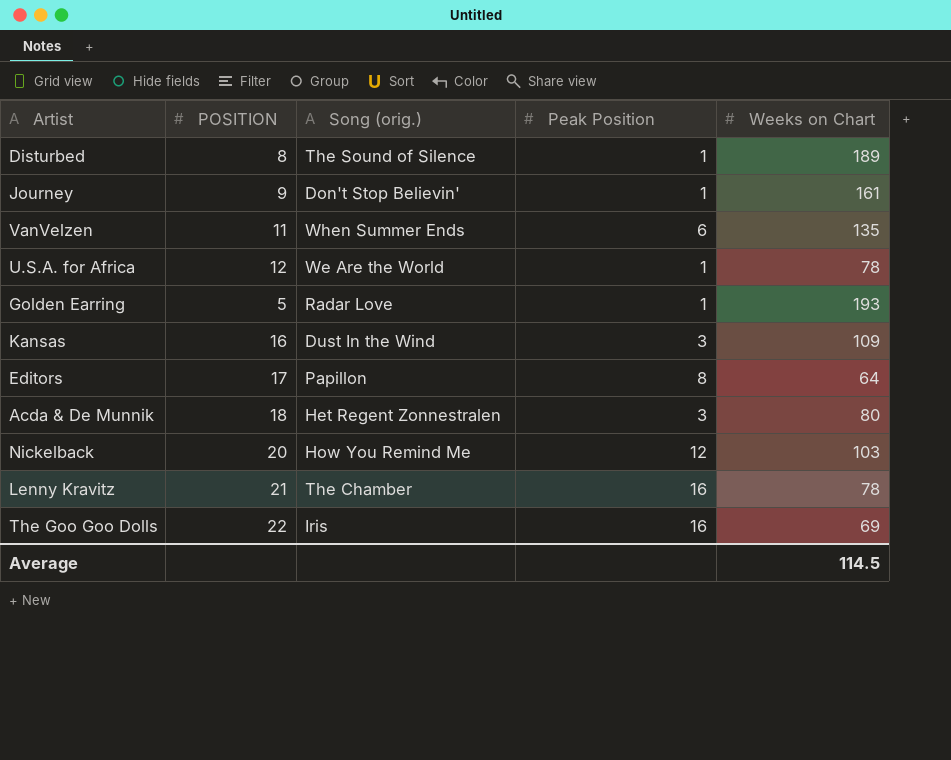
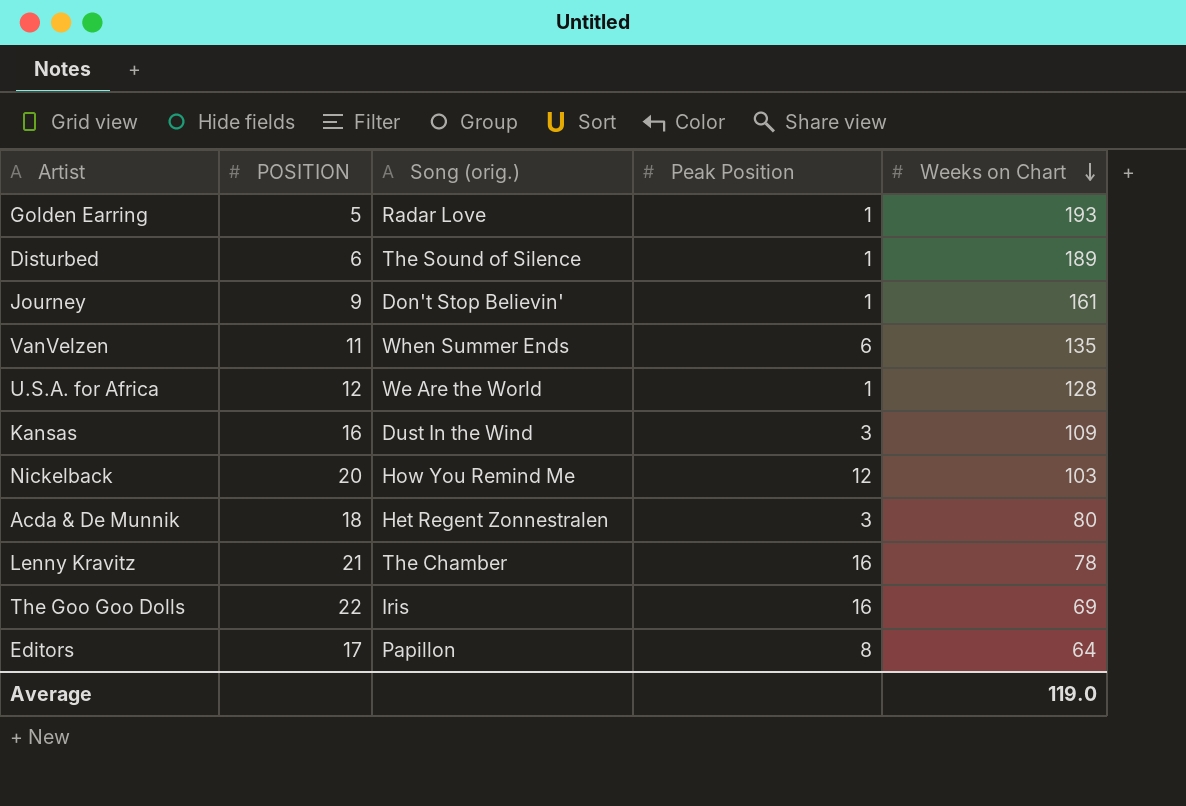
row order: none -> Weeks on Chart descending
Disturbed | POSITION: 8 -> 6
U.S.A. for Africa | Weeks on Chart: 78 -> 128
Average | Weeks on Chart: 114.5 -> 119.0

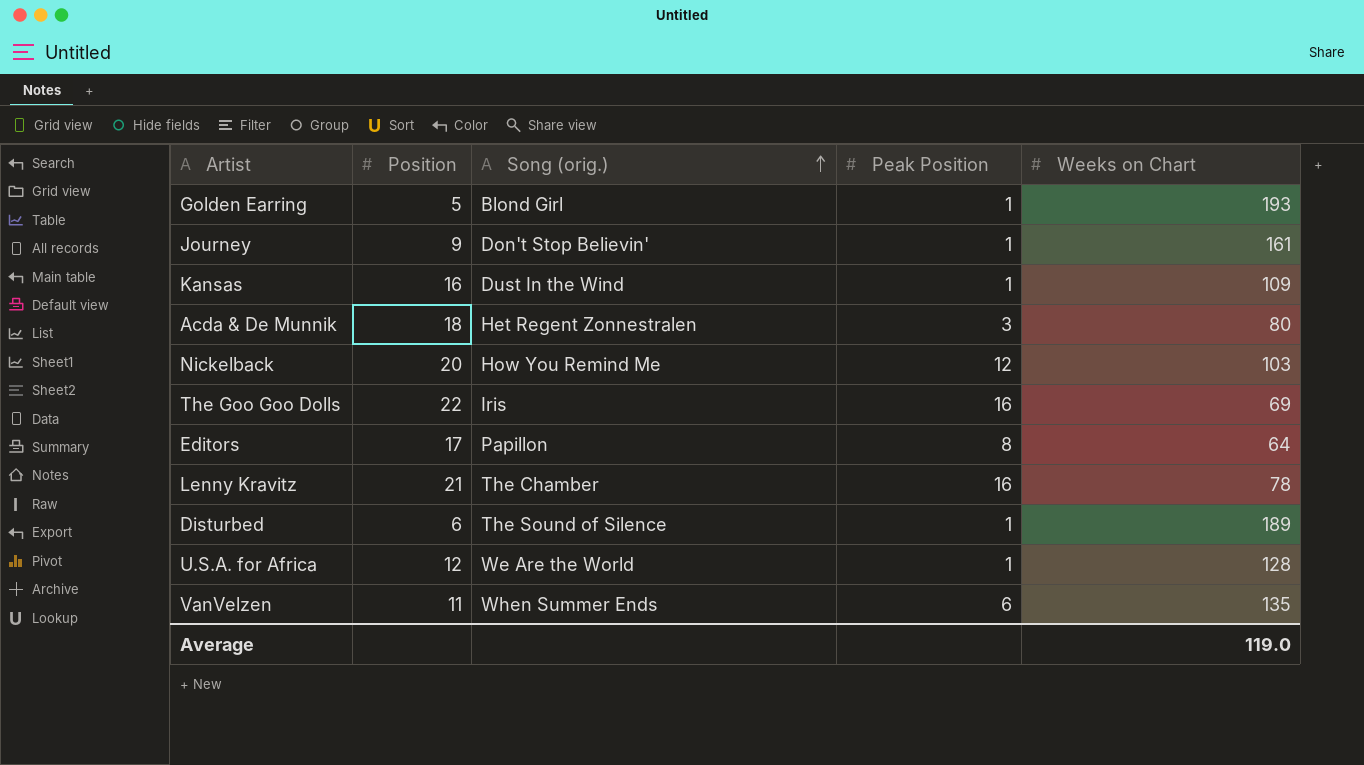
row order: Weeks on Chart descending -> Song (orig.) ascending
column name: POSITION -> Position
Golden Earring | Song (orig.): Radar Love -> Blond Girl
Kansas | Peak Position: 3 -> 1

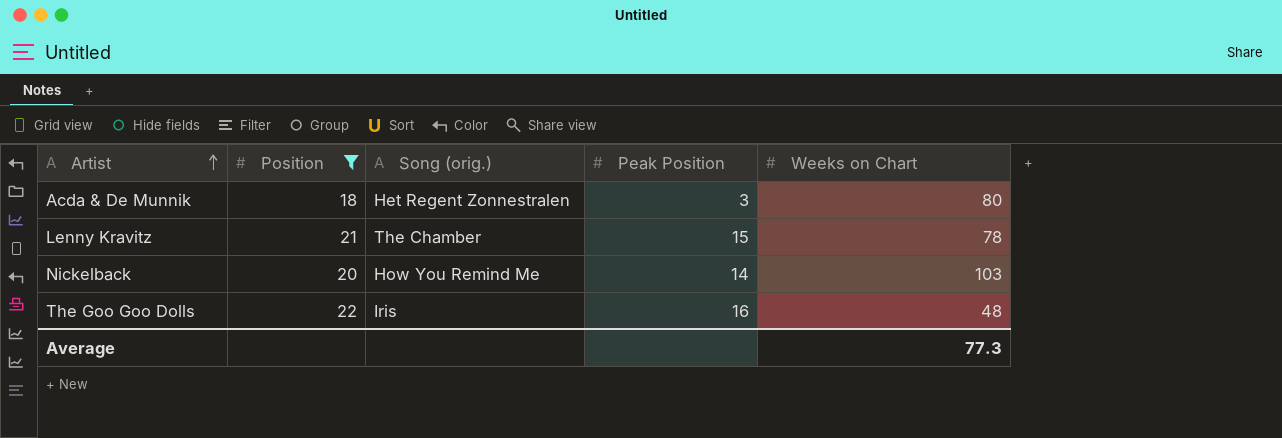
filter: none -> Position >= 18
row order: Song (orig.) ascending -> Artist ascending
Lenny Kravitz | Peak Position: 16 -> 15
Nickelback | Peak Position: 12 -> 14
The Goo Goo Dolls | Weeks on Chart: 69 -> 48
Average | Weeks on Chart: 119.0 -> 77.3

